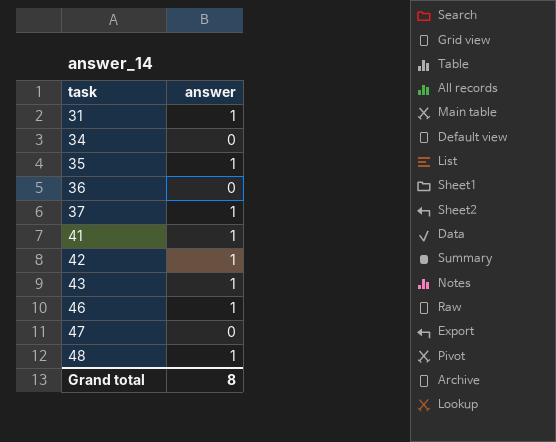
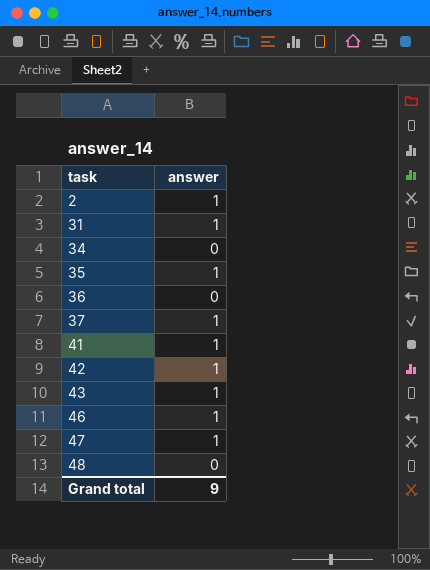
row 2: none -> 1
47 | answer: 0 -> 1
48 | answer: 1 -> 0
Grand total | answer: 8 -> 9

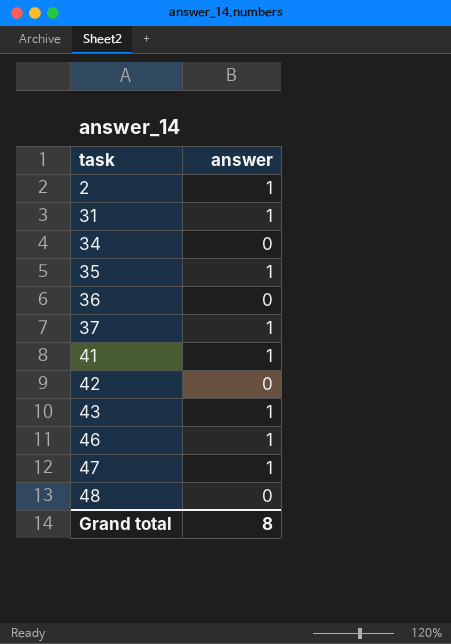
42 | answer: 1 -> 0
Grand total | answer: 9 -> 8

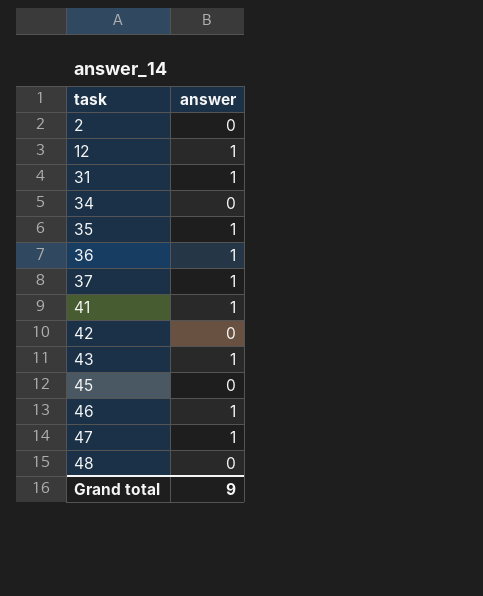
2 | answer: 1 -> 0
row 12: none -> 1
36 | answer: 0 -> 1
row 45: none -> 0
Grand total | answer: 8 -> 9

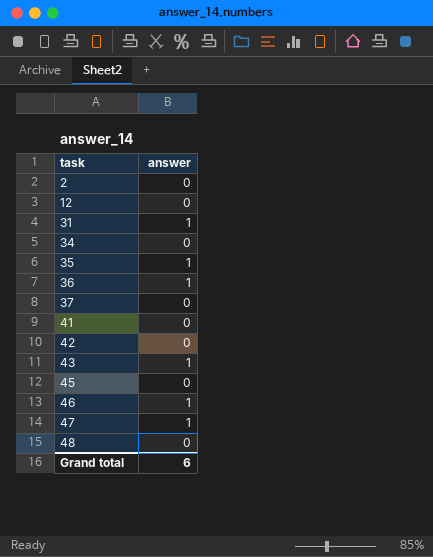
12 | answer: 1 -> 0
37 | answer: 1 -> 0
41 | answer: 1 -> 0
Grand total | answer: 9 -> 6

